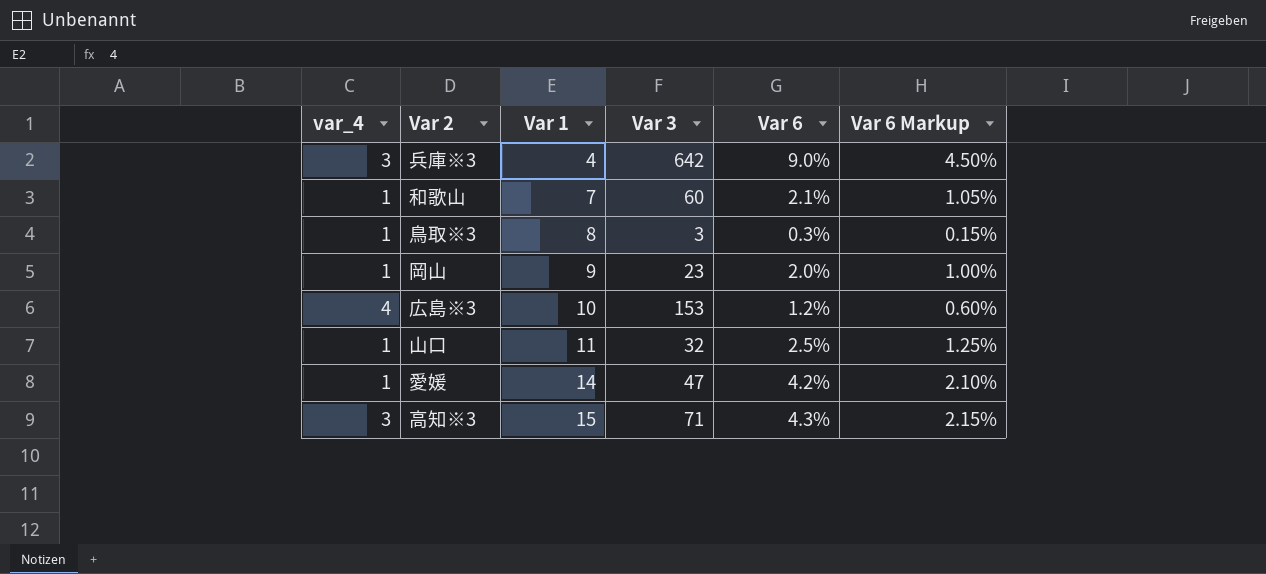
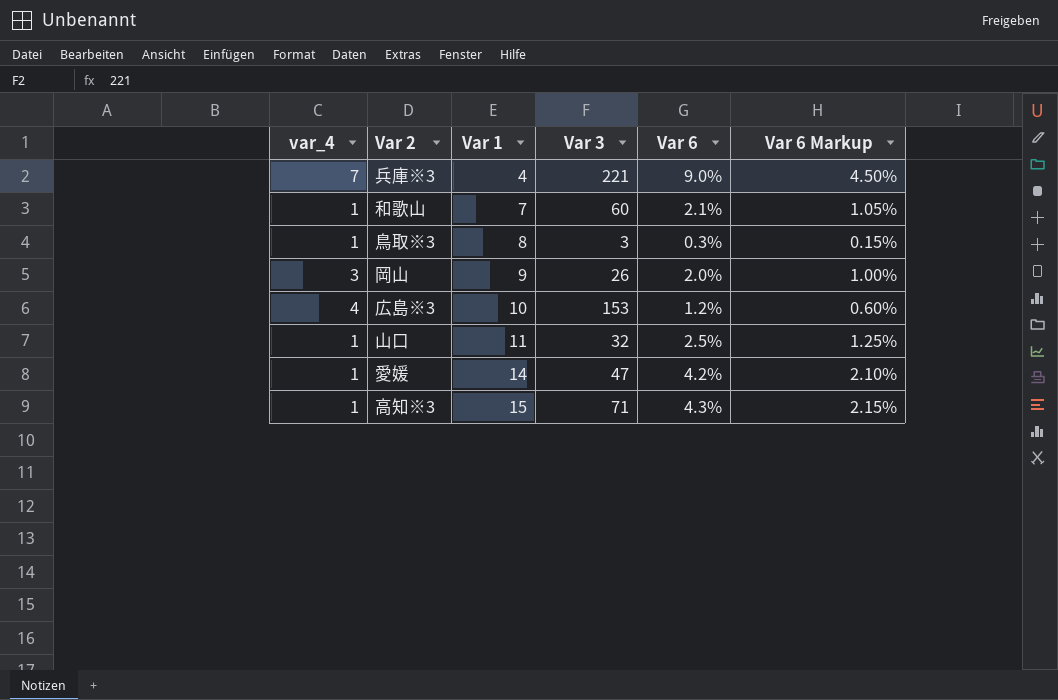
兵庫※3 | var_4: 3 -> 7
兵庫※3 | Var 3: 642 -> 221
岡山 | var_4: 1 -> 3
岡山 | Var 3: 23 -> 26
高知※3 | var_4: 3 -> 1

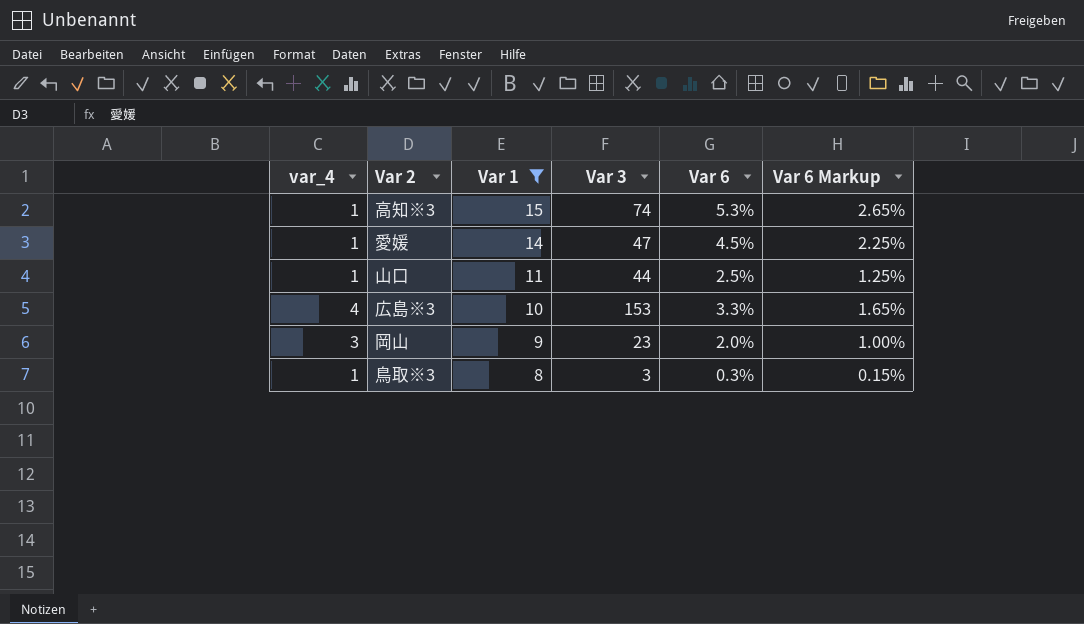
filter: none -> Var 1 >= 8
row order: Var 1 ascending -> Var 1 descending
高知※3 | Var 3: 71 -> 74
高知※3 | Var 6: 4.3% -> 5.3%
高知※3 | Var 6 Markup: 2.15% -> 2.65%
愛媛 | Var 6: 4.2% -> 4.5%
愛媛 | Var 6 Markup: 2.10% -> 2.25%
山口 | Var 3: 32 -> 44
広島※3 | Var 6: 1.2% -> 3.3%
広島※3 | Var 6 Markup: 0.60% -> 1.65%
岡山 | Var 3: 26 -> 23

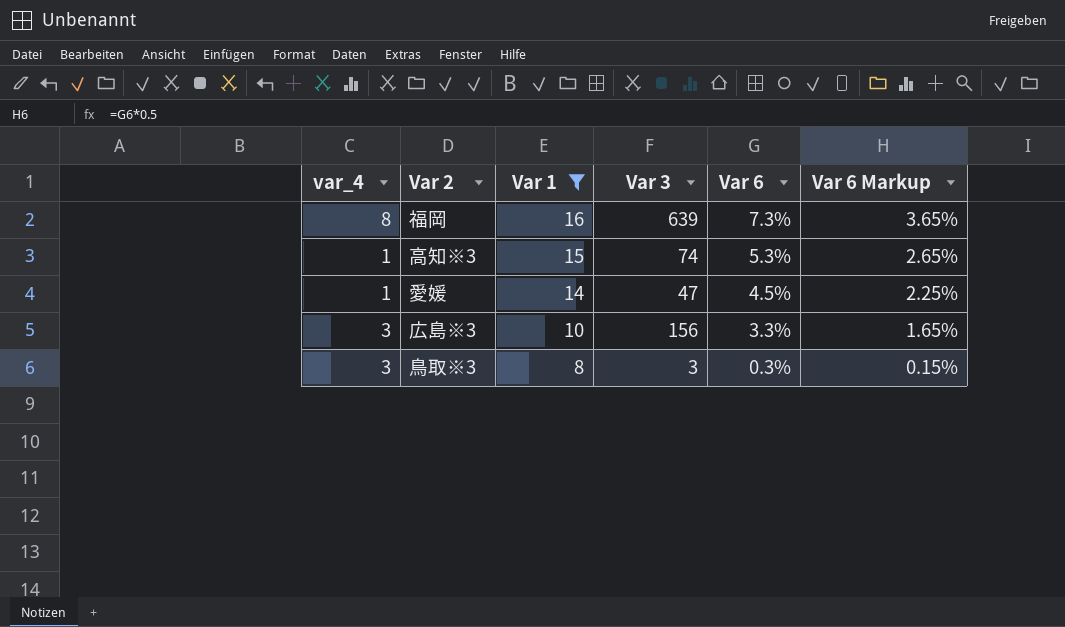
row 山口: 1 | 11 | 44 | 2.5% | 1.25% -> none
row 岡山: 3 | 9 | 23 | 2.0% | 1.00% -> none
row 福岡: none -> 8 | 16 | 639 | 7.3% | 3.65%
広島※3 | var_4: 4 -> 3
広島※3 | Var 3: 153 -> 156
鳥取※3 | var_4: 1 -> 3

